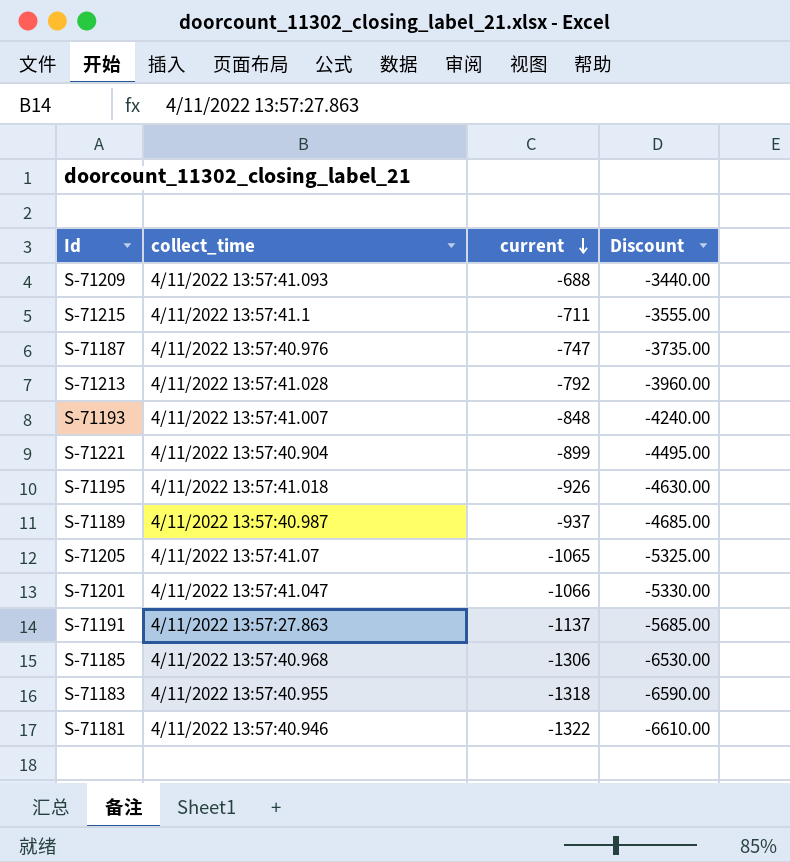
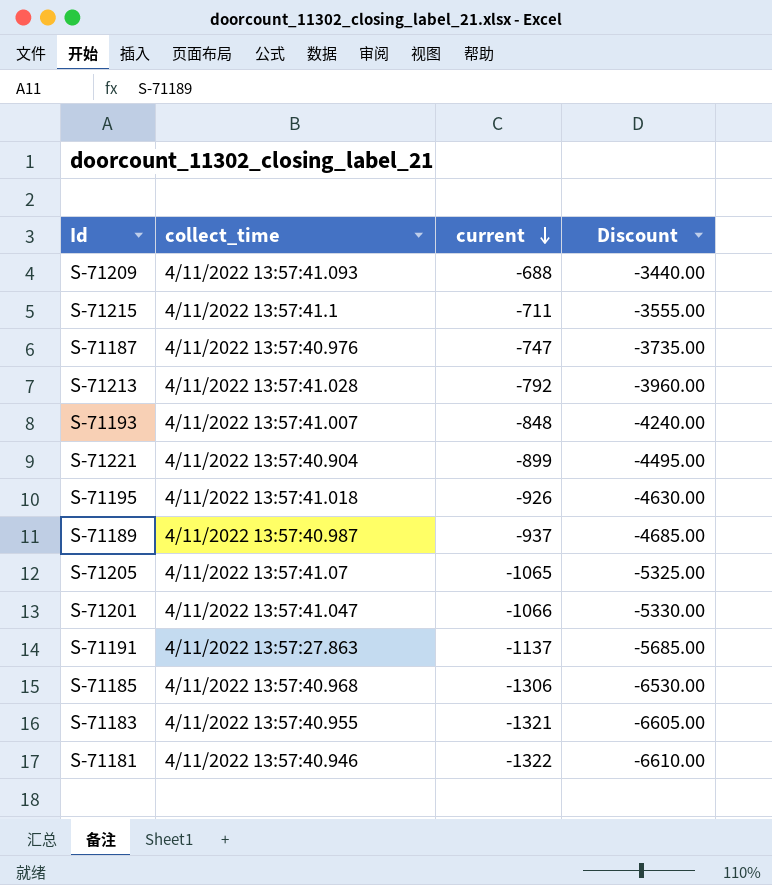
S-71183 | current: -1318 -> -1321
S-71183 | Discount: -6590.00 -> -6605.00

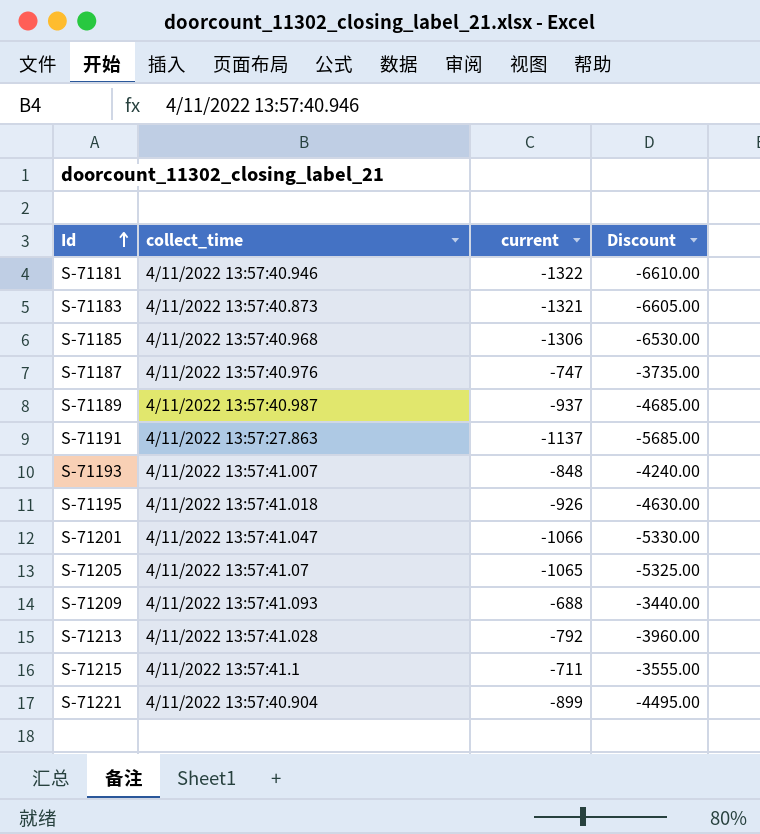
row order: current descending -> Id ascending
S-71183 | collect_time: 4/11/2022 13:57:40.955 -> 4/11/2022 13:57:40.873

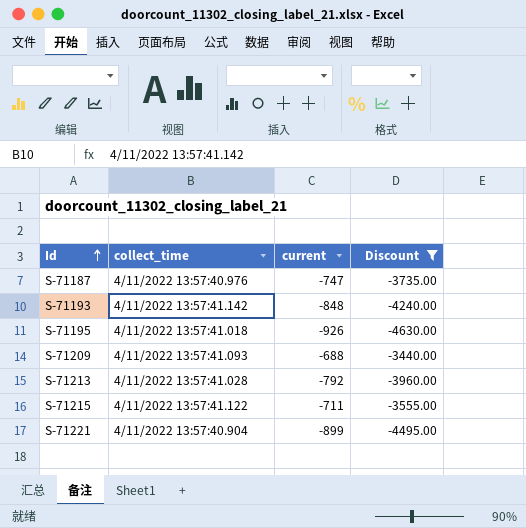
filter: none -> Discount >= -4630.00
S-71193 | collect_time: 4/11/2022 13:57:41.007 -> 4/11/2022 13:57:41.142
S-71215 | collect_time: 4/11/2022 13:57:41.1 -> 4/11/2022 13:57:41.122

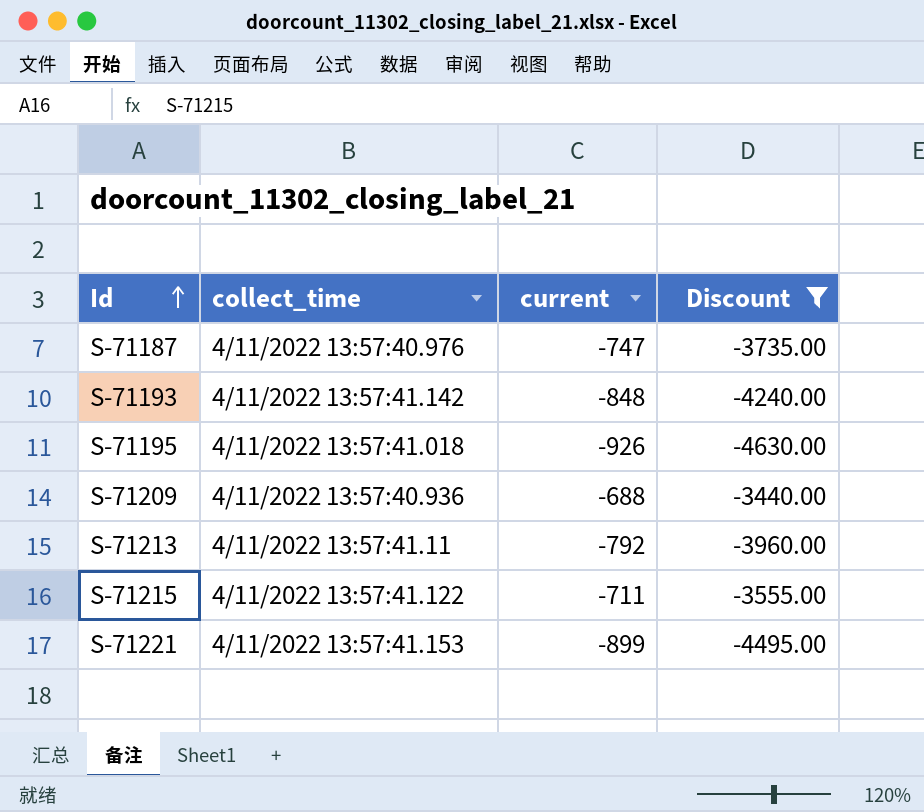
S-71209 | collect_time: 4/11/2022 13:57:41.093 -> 4/11/2022 13:57:40.936
S-71213 | collect_time: 4/11/2022 13:57:41.028 -> 4/11/2022 13:57:41.11
S-71221 | collect_time: 4/11/2022 13:57:40.904 -> 4/11/2022 13:57:41.153

